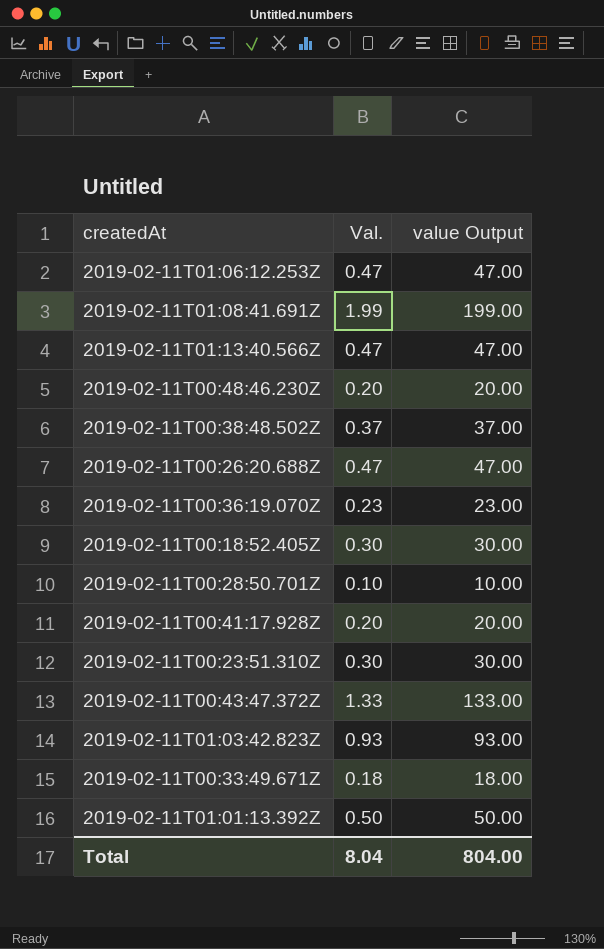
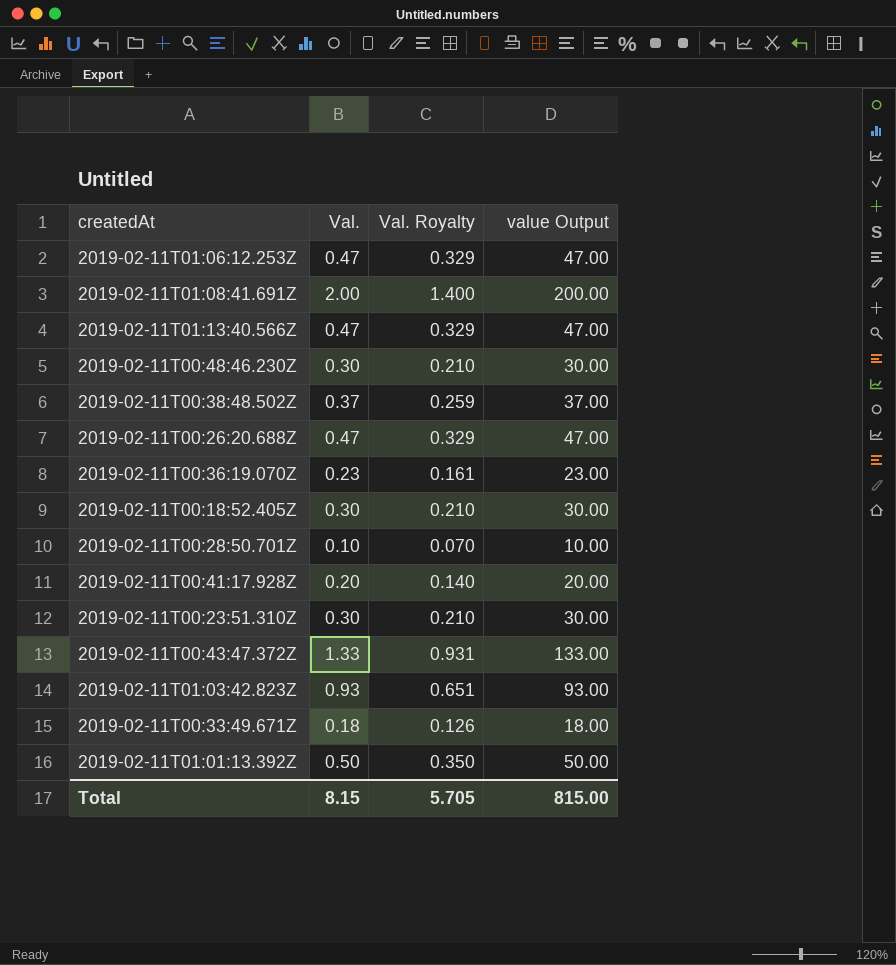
column Val. Royalty | formula: none -> [Val.] * 0.7
2019-02-11T01:08:41.691Z | Val.: 1.99 -> 2.00
2019-02-11T01:08:41.691Z | value Output: 199.00 -> 200.00
2019-02-11T00:48:46.230Z | Val.: 0.20 -> 0.30
2019-02-11T00:48:46.230Z | value Output: 20.00 -> 30.00
Total | Val.: 8.04 -> 8.15
Total | value Output: 804.00 -> 815.00

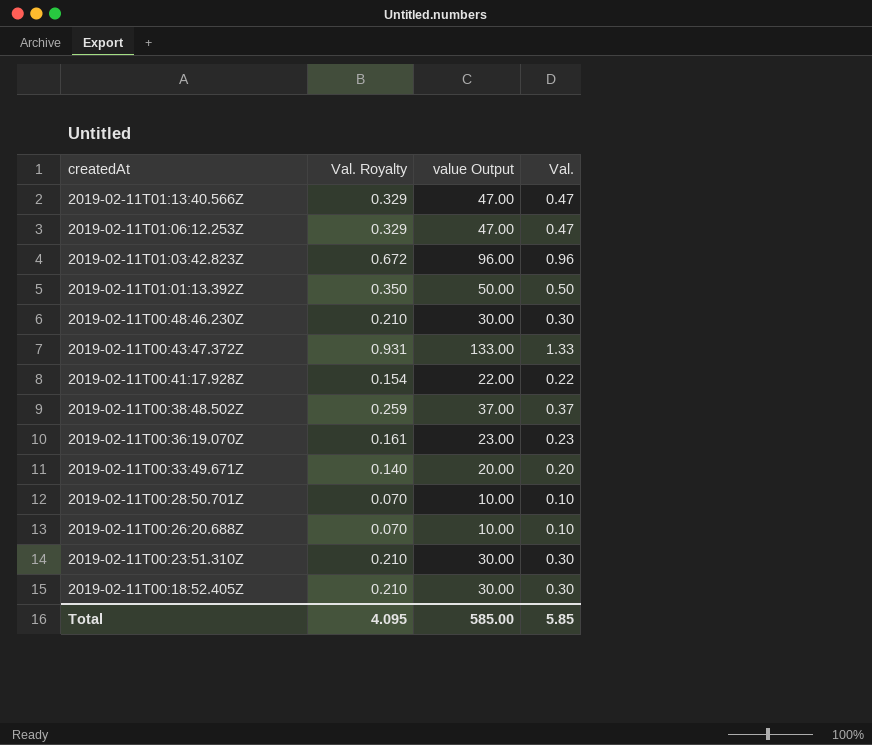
row order: none -> createdAt descending
column Val. | position: 2 -> 4
row 2019-02-11T01:08:41.691Z: 2.00 | 1.400 | 200.00 -> none
2019-02-11T01:03:42.823Z | Val. Royalty: 0.651 -> 0.672
2019-02-11T01:03:42.823Z | value Output: 93.00 -> 96.00
2019-02-11T01:03:42.823Z | Val.: 0.93 -> 0.96
2019-02-11T00:41:17.928Z | Val. Royalty: 0.140 -> 0.154
2019-02-11T00:41:17.928Z | value Output: 20.00 -> 22.00
2019-02-11T00:41:17.928Z | Val.: 0.20 -> 0.22
2019-02-11T00:33:49.671Z | Val. Royalty: 0.126 -> 0.140
2019-02-11T00:33:49.671Z | value Output: 18.00 -> 20.00
2019-02-11T00:33:49.671Z | Val.: 0.18 -> 0.20
2019-02-11T00:26:20.688Z | Val. Royalty: 0.329 -> 0.070
2019-02-11T00:26:20.688Z | value Output: 47.00 -> 10.00
2019-02-11T00:26:20.688Z | Val.: 0.47 -> 0.10
Total | Val. Royalty: 5.705 -> 4.095
Total | value Output: 815.00 -> 585.00
Total | Val.: 8.15 -> 5.85

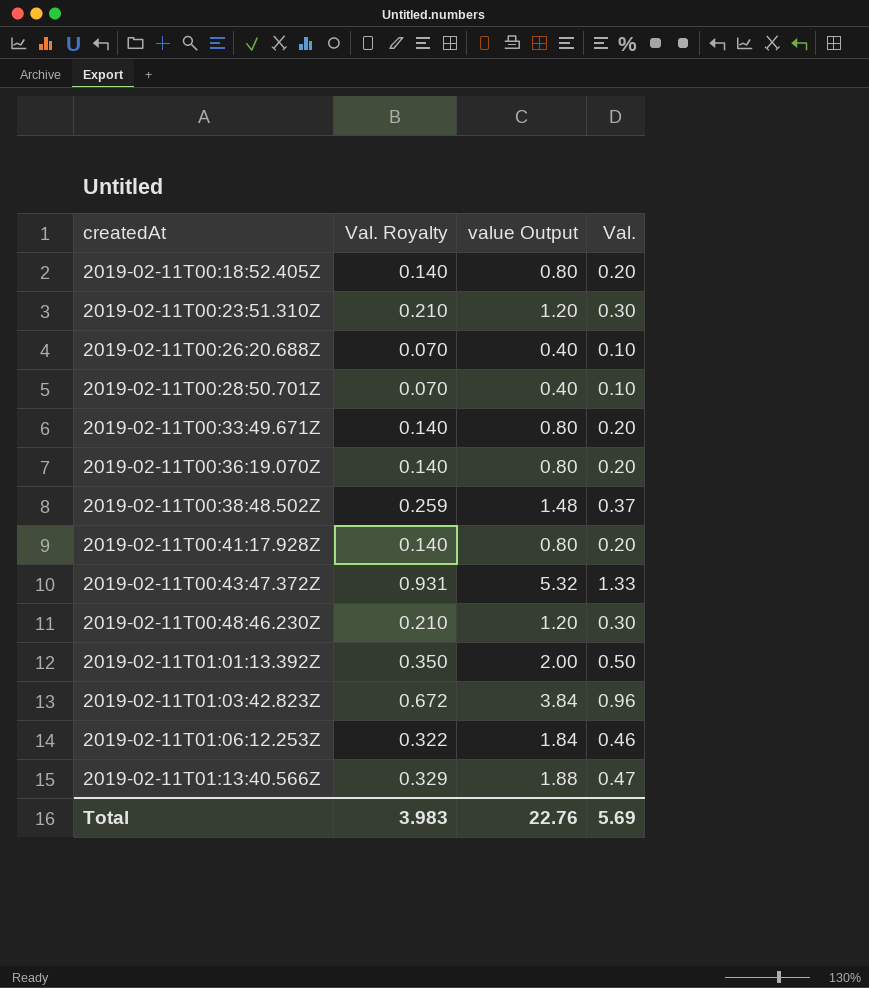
row order: createdAt descending -> createdAt ascending
column value Output | formula: [Val.] * 100 -> [Val.] * 4
2019-02-11T00:18:52.405Z | Val. Royalty: 0.210 -> 0.140
2019-02-11T00:18:52.405Z | Val.: 0.30 -> 0.20
2019-02-11T00:36:19.070Z | Val. Royalty: 0.161 -> 0.140
2019-02-11T00:36:19.070Z | Val.: 0.23 -> 0.20
2019-02-11T00:41:17.928Z | Val. Royalty: 0.154 -> 0.140
2019-02-11T00:41:17.928Z | Val.: 0.22 -> 0.20
2019-02-11T01:06:12.253Z | Val. Royalty: 0.329 -> 0.322
2019-02-11T01:06:12.253Z | Val.: 0.47 -> 0.46
Total | Val. Royalty: 4.095 -> 3.983
Total | value Output: 585.00 -> 22.76
Total | Val.: 5.85 -> 5.69

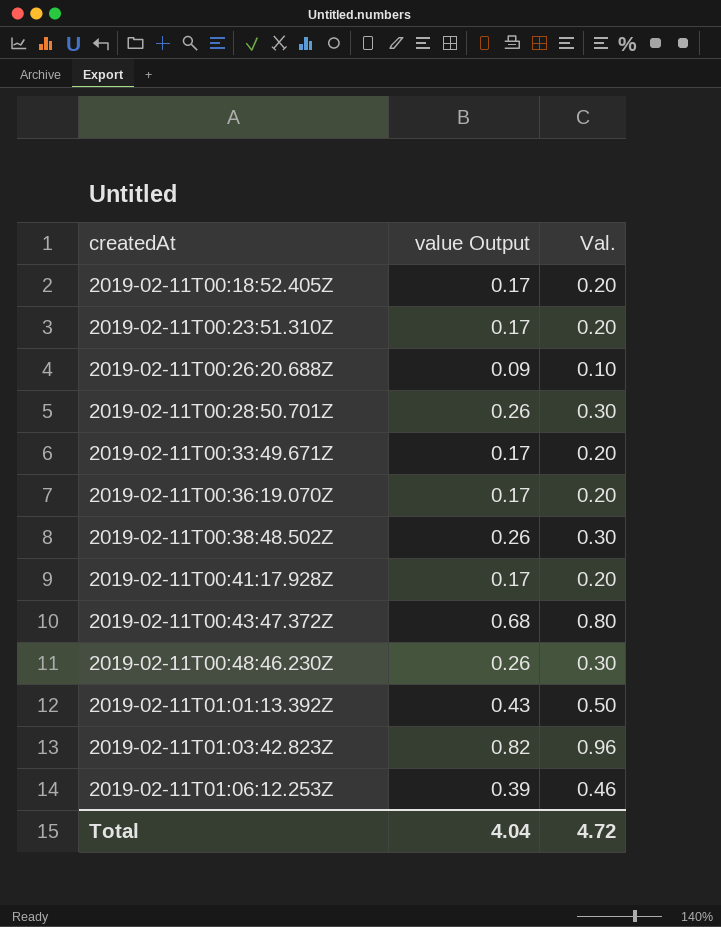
column Val. Royalty | formula: [Val.] * 0.7 -> none
column value Output | formula: [Val.] * 4 -> [Val.] * 0.85
row 2019-02-11T01:13:40.566Z: 0.329 | 1.88 | 0.47 -> none
2019-02-11T00:23:51.310Z | Val.: 0.30 -> 0.20
2019-02-11T00:28:50.701Z | Val.: 0.10 -> 0.30
2019-02-11T00:38:48.502Z | Val.: 0.37 -> 0.30
2019-02-11T00:43:47.372Z | Val.: 1.33 -> 0.80
Total | value Output: 22.76 -> 4.04
Total | Val.: 5.69 -> 4.72

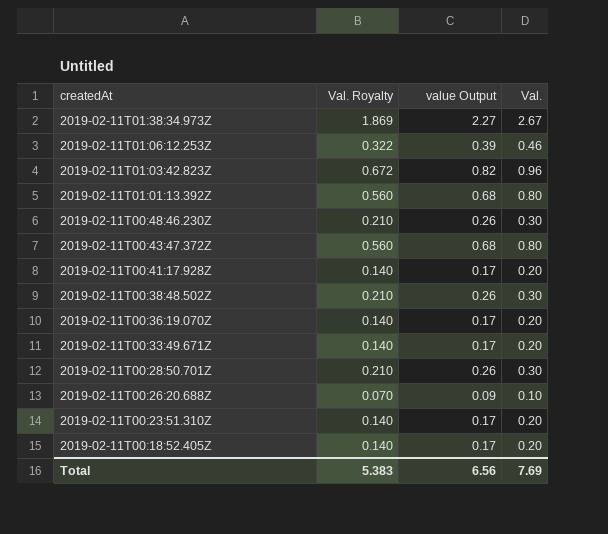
row order: createdAt ascending -> createdAt descending
column Val. Royalty | formula: none -> [Val.] * 0.7
row 2019-02-11T01:38:34.973Z: none -> 1.869 | 2.27 | 2.67
2019-02-11T01:01:13.392Z | value Output: 0.43 -> 0.68
2019-02-11T01:01:13.392Z | Val.: 0.50 -> 0.80
Total | value Output: 4.04 -> 6.56
Total | Val.: 4.72 -> 7.69

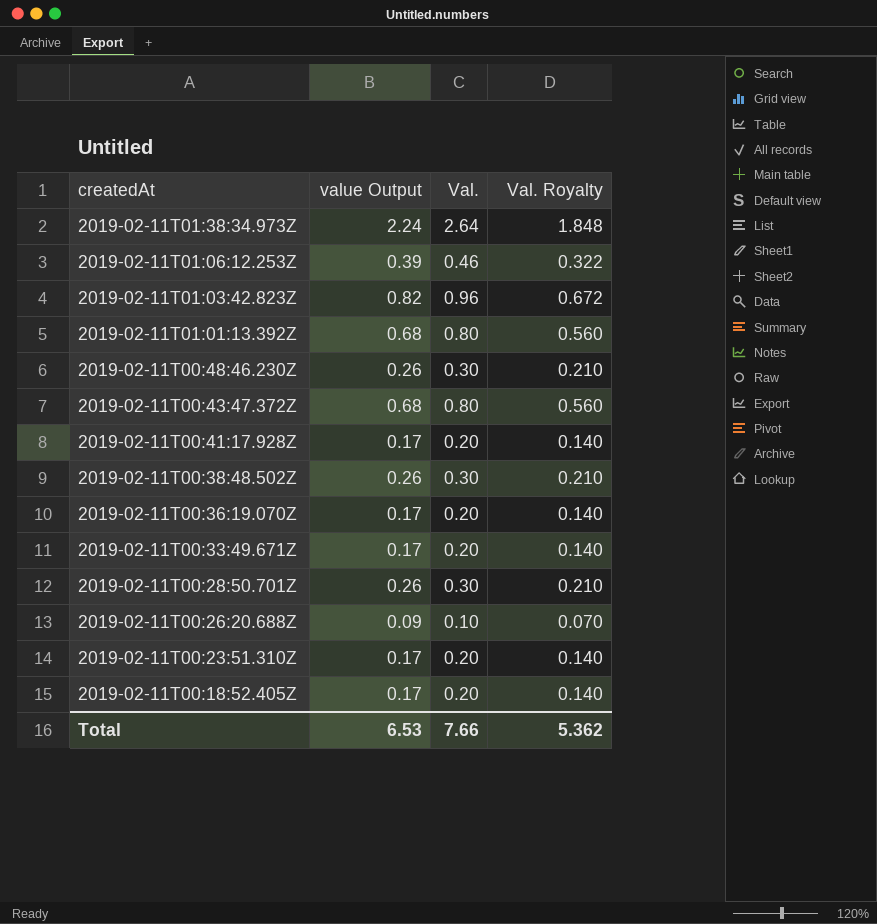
column Val. Royalty | position: 2 -> 4
2019-02-11T01:38:34.973Z | value Output: 2.27 -> 2.24
2019-02-11T01:38:34.973Z | Val.: 2.67 -> 2.64
2019-02-11T01:38:34.973Z | Val. Royalty: 1.869 -> 1.848
Total | value Output: 6.56 -> 6.53
Total | Val.: 7.69 -> 7.66
Total | Val. Royalty: 5.383 -> 5.362

